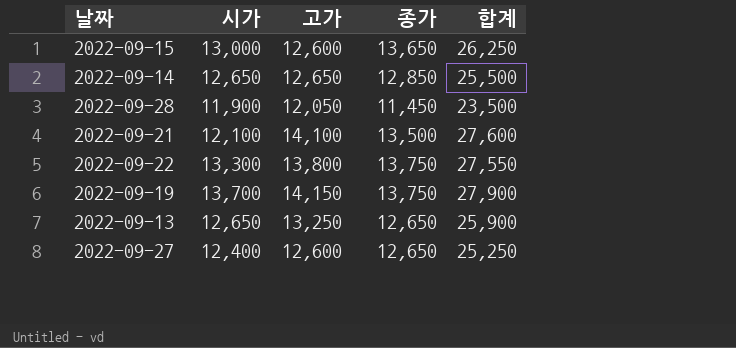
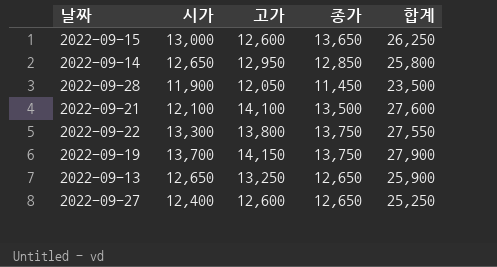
2022-09-14 | 고가: 12,650 -> 12,950
2022-09-14 | 합계: 25,500 -> 25,800

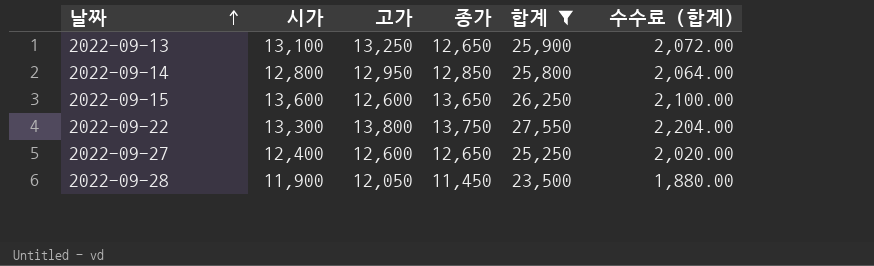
filter: none -> 합계 <= 27,550
row order: none -> 날짜 ascending
column 수수료 (합계) | formula: none -> [합계] * 0.08
2022-09-13 | 시가: 12,650 -> 13,100
2022-09-14 | 시가: 12,650 -> 12,800
2022-09-15 | 시가: 13,000 -> 13,600

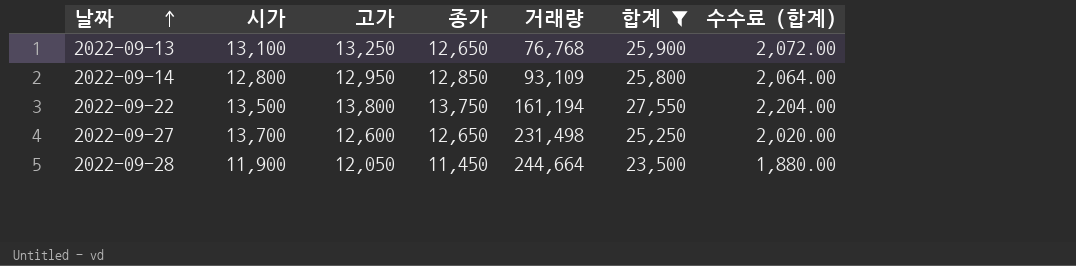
column 거래량 | position: none -> 5
row 2022-09-15: 13,600 | 12,600 | 13,650 | 26,250 | 2,100.00 -> none
2022-09-22 | 시가: 13,300 -> 13,500
2022-09-27 | 시가: 12,400 -> 13,700

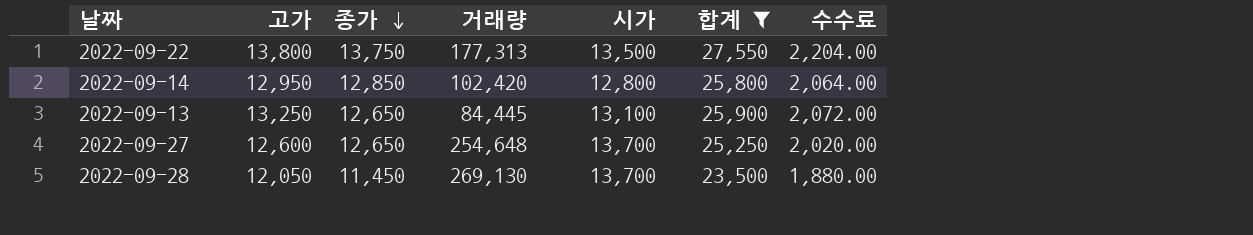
row order: 날짜 ascending -> 종가 descending
column 시가 | position: 2 -> 5
column name: 수수료 (합계) -> 수수료
2022-09-22 | 거래량: 161,194 -> 177,313
2022-09-14 | 거래량: 93,109 -> 102,420
2022-09-13 | 거래량: 76,768 -> 84,445
2022-09-27 | 거래량: 231,498 -> 254,648
2022-09-28 | 거래량: 244,664 -> 269,130
2022-09-28 | 시가: 11,900 -> 13,700

